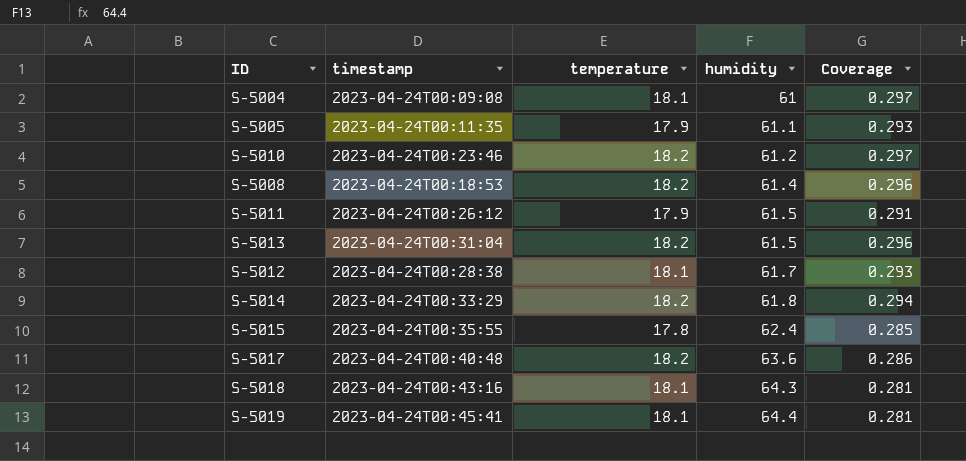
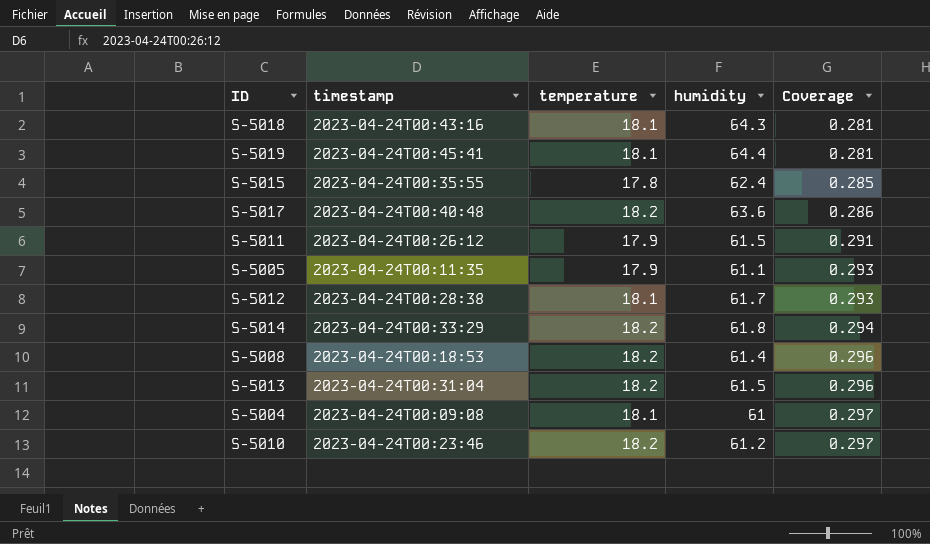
row order: humidity ascending -> Coverage ascending

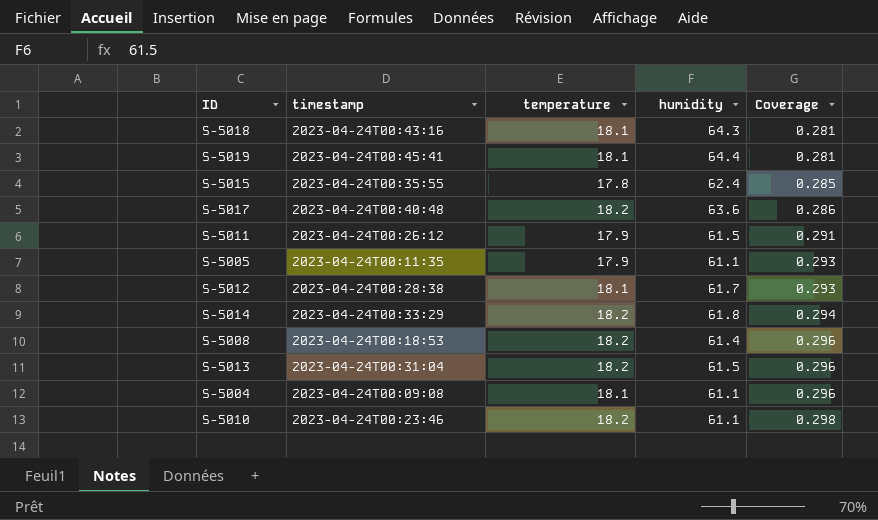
S-5004 | humidity: 61 -> 61.1
S-5004 | Coverage: 0.297 -> 0.296
S-5010 | humidity: 61.2 -> 61.1
S-5010 | Coverage: 0.297 -> 0.298

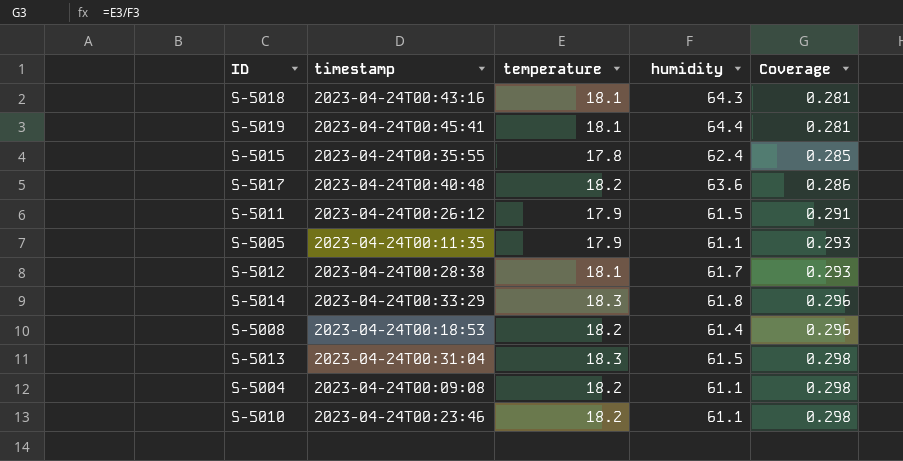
S-5014 | temperature: 18.2 -> 18.3
S-5014 | Coverage: 0.294 -> 0.296
S-5013 | temperature: 18.2 -> 18.3
S-5013 | Coverage: 0.296 -> 0.298
S-5004 | temperature: 18.1 -> 18.2
S-5004 | Coverage: 0.296 -> 0.298

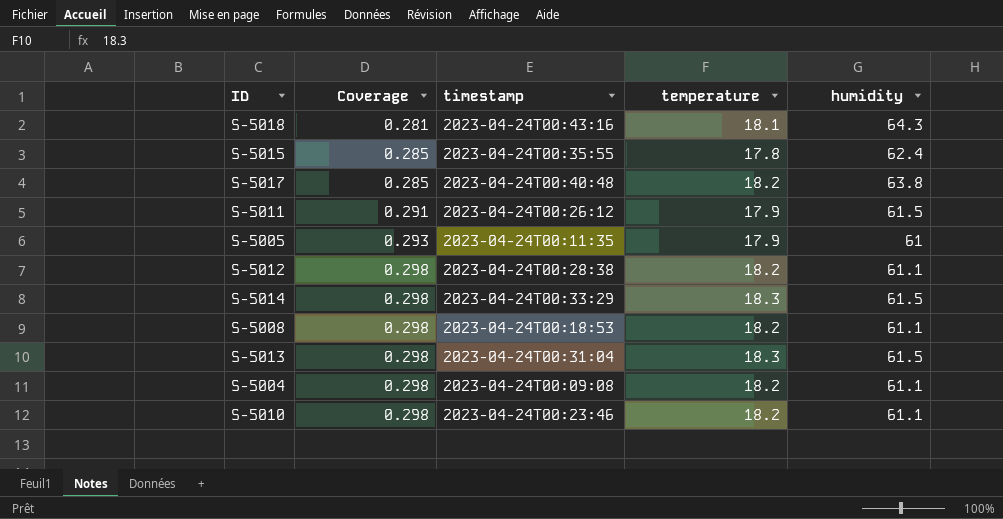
column Coverage | position: 5 -> 2
row S-5019: 2023-04-24T00:45:41 | 18.1 | 64.4 | 0.281 -> none
S-5017 | Coverage: 0.286 -> 0.285
S-5017 | humidity: 63.6 -> 63.8
S-5005 | humidity: 61.1 -> 61
S-5012 | Coverage: 0.293 -> 0.298
S-5012 | temperature: 18.1 -> 18.2
S-5012 | humidity: 61.7 -> 61.1
S-5014 | Coverage: 0.296 -> 0.298
S-5014 | humidity: 61.8 -> 61.5
S-5008 | Coverage: 0.296 -> 0.298
S-5008 | humidity: 61.4 -> 61.1

